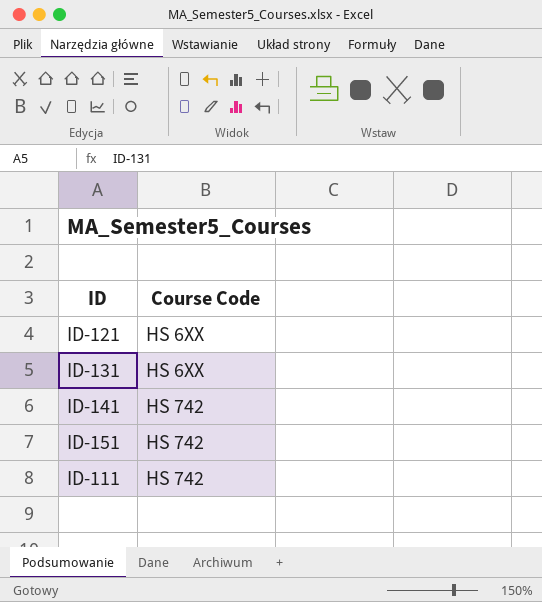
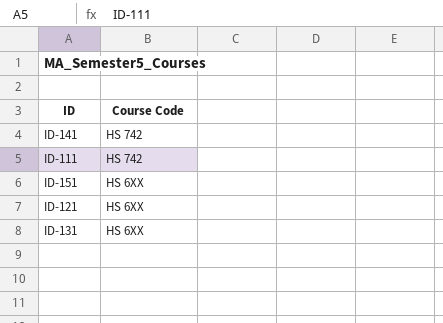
row order: Course Code ascending -> Course Code descending
ID-151 | Course Code: HS 742 -> HS 6XX

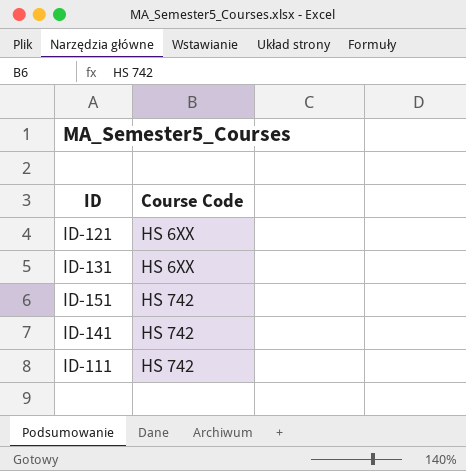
row order: Course Code descending -> Course Code ascending
ID-151 | Course Code: HS 6XX -> HS 742

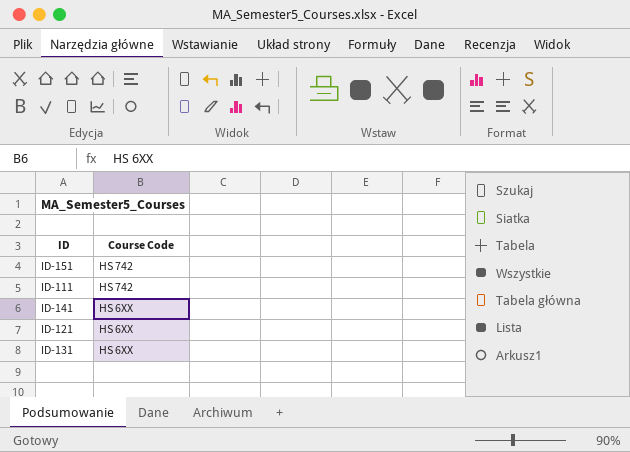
row order: Course Code ascending -> Course Code descending
ID-141 | Course Code: HS 742 -> HS 6XX

